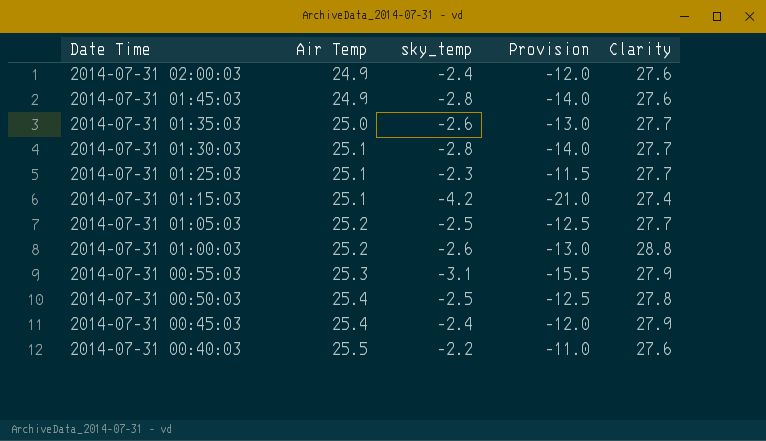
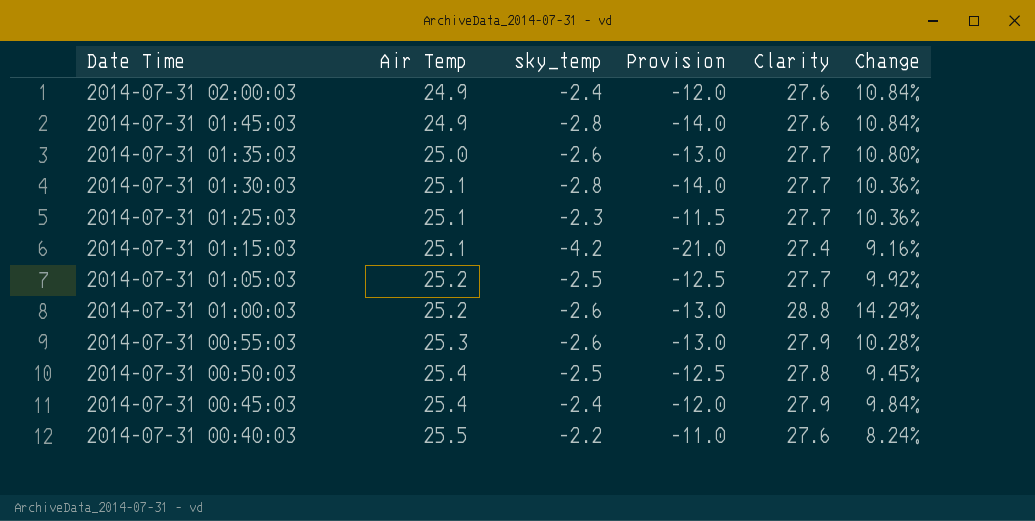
column Change | formula: none -> ([Clarity] - [Air Temp]) / [Air Temp]
2014-07-31 00:55:03 | sky_temp: -3.1 -> -2.6
2014-07-31 00:55:03 | Provision: -15.5 -> -13.0

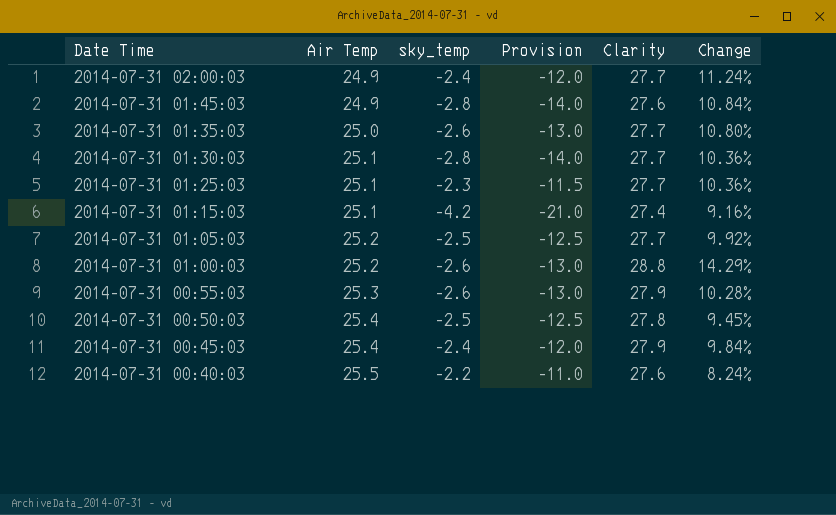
2014-07-31 02:00:03 | Clarity: 27.6 -> 27.7
2014-07-31 02:00:03 | Change: 10.84% -> 11.24%

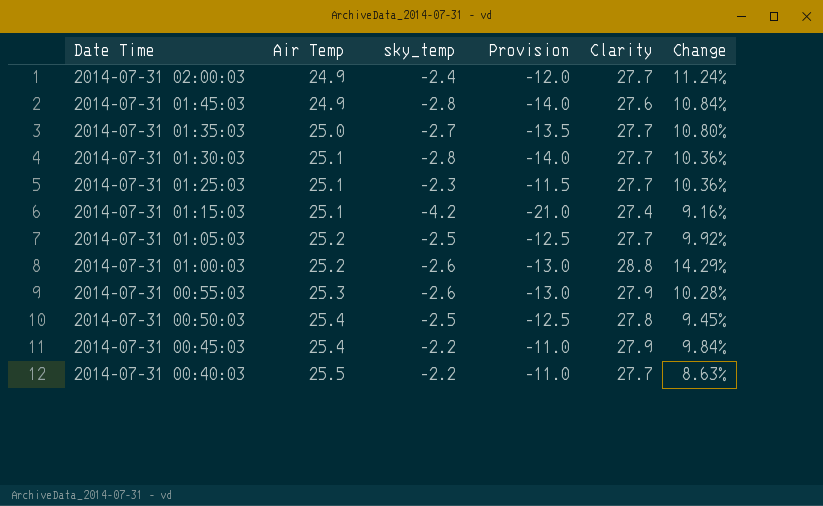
2014-07-31 01:35:03 | sky_temp: -2.6 -> -2.7
2014-07-31 01:35:03 | Provision: -13.0 -> -13.5
2014-07-31 00:45:03 | sky_temp: -2.4 -> -2.2
2014-07-31 00:45:03 | Provision: -12.0 -> -11.0
2014-07-31 00:40:03 | Clarity: 27.6 -> 27.7
2014-07-31 00:40:03 | Change: 8.24% -> 8.63%

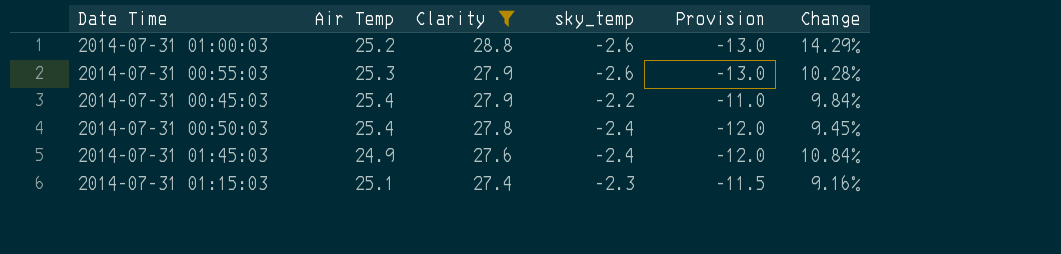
filter: none -> Clarity != 27.7
row order: Date Time descending -> Clarity descending
column Clarity | position: 5 -> 3
2014-07-31 00:50:03 | sky_temp: -2.5 -> -2.4
2014-07-31 00:50:03 | Provision: -12.5 -> -12.0
2014-07-31 01:45:03 | sky_temp: -2.8 -> -2.4
2014-07-31 01:45:03 | Provision: -14.0 -> -12.0
2014-07-31 01:15:03 | sky_temp: -4.2 -> -2.3
2014-07-31 01:15:03 | Provision: -21.0 -> -11.5

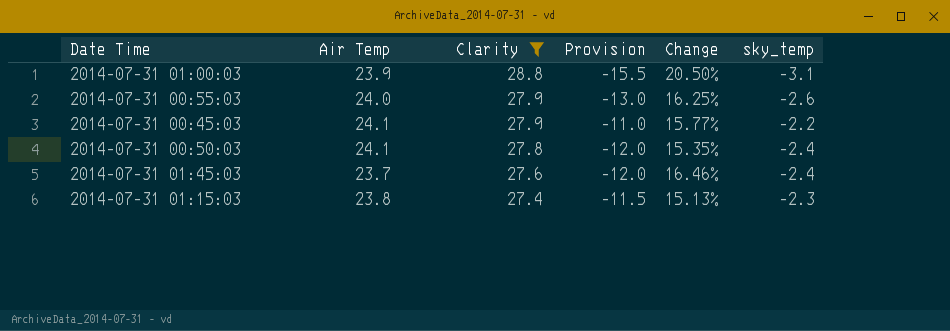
column sky_temp | position: 4 -> 6
2014-07-31 01:00:03 | Air Temp: 25.2 -> 23.9
2014-07-31 01:00:03 | Provision: -13.0 -> -15.5
2014-07-31 01:00:03 | Change: 14.29% -> 20.50%
2014-07-31 01:00:03 | sky_temp: -2.6 -> -3.1
2014-07-31 00:55:03 | Air Temp: 25.3 -> 24.0
2014-07-31 00:55:03 | Change: 10.28% -> 16.25%
2014-07-31 00:45:03 | Air Temp: 25.4 -> 24.1
2014-07-31 00:45:03 | Change: 9.84% -> 15.77%
2014-07-31 00:50:03 | Air Temp: 25.4 -> 24.1
2014-07-31 00:50:03 | Change: 9.45% -> 15.35%
2014-07-31 01:45:03 | Air Temp: 24.9 -> 23.7
2014-07-31 01:45:03 | Change: 10.84% -> 16.46%
2014-07-31 01:15:03 | Air Temp: 25.1 -> 23.8
2014-07-31 01:15:03 | Change: 9.16% -> 15.13%

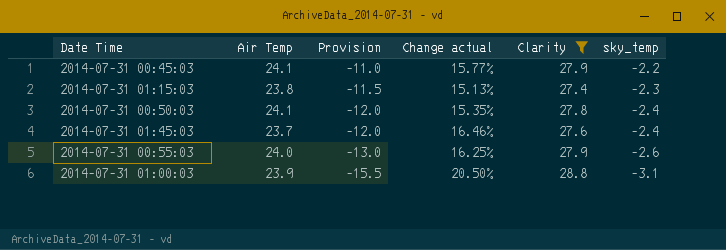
row order: Clarity descending -> Provision descending
column name: Change -> Change actual
column Clarity | position: 3 -> 5

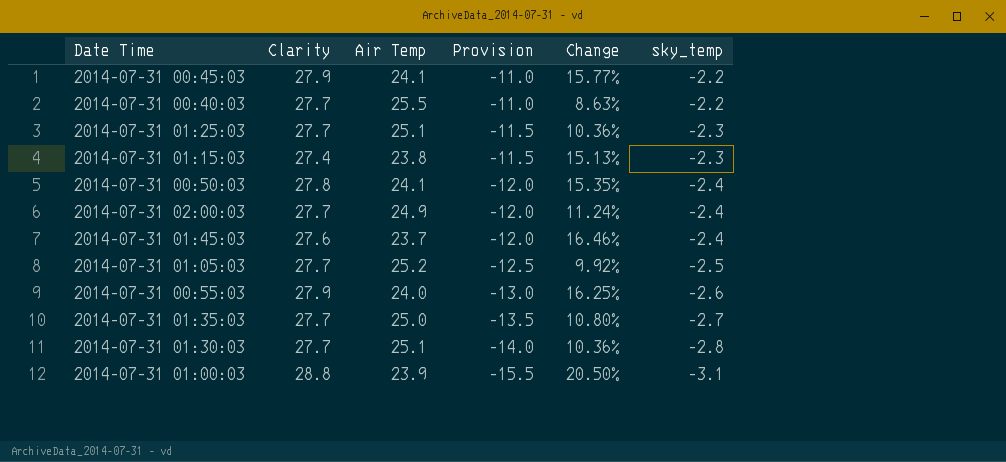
filter: Clarity != 27.7 -> none
column Clarity | position: 5 -> 2
column name: Change actual -> Change

